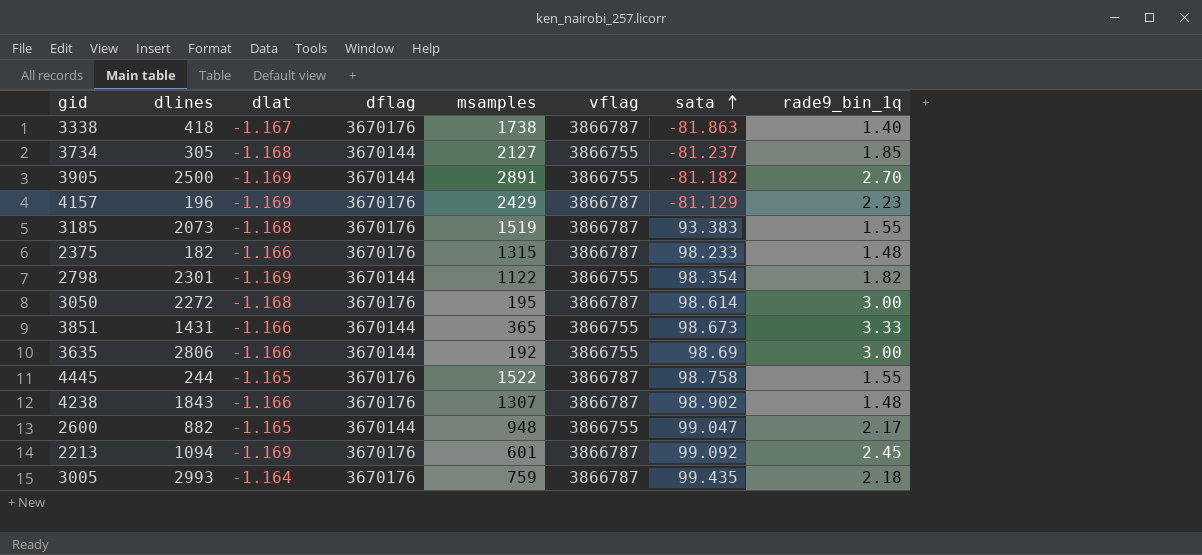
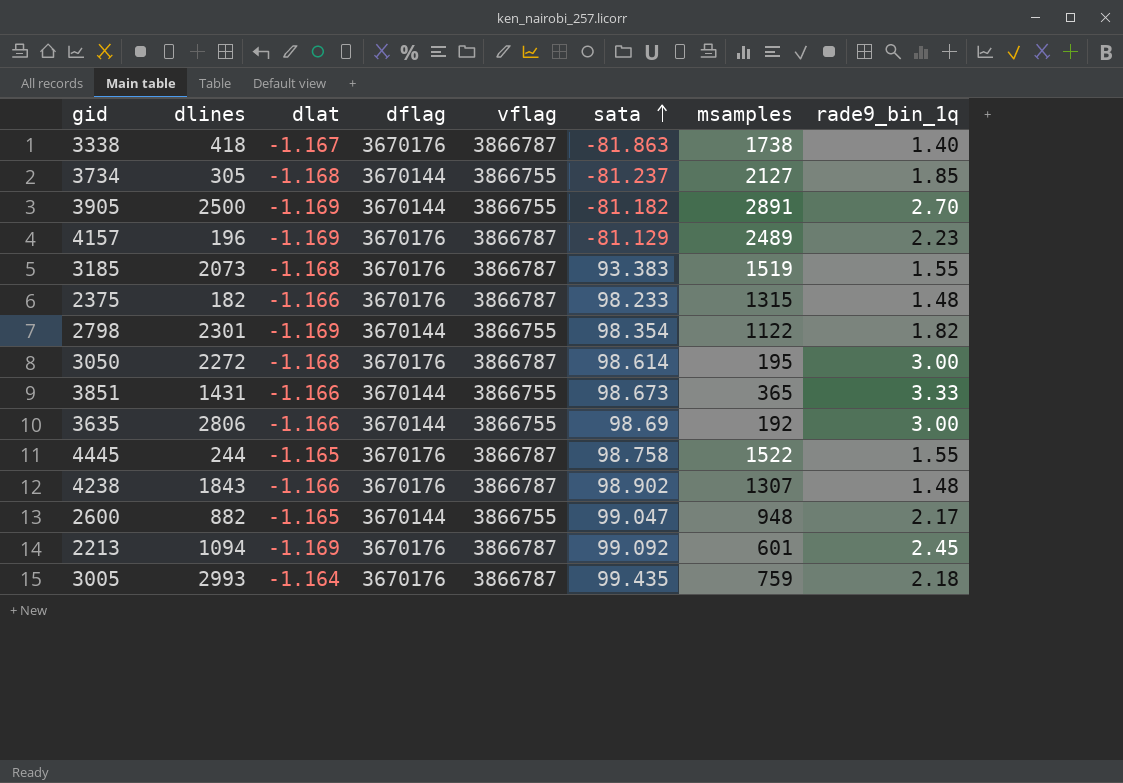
column msamples | position: 5 -> 7
4157 | msamples: 2429 -> 2489

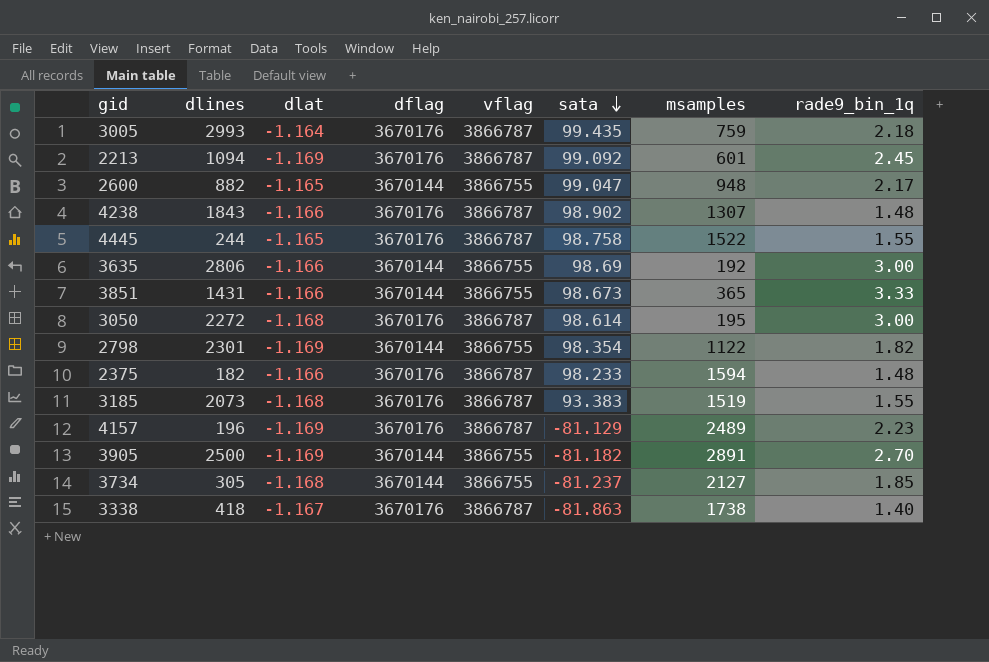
row order: sata ascending -> sata descending
2375 | msamples: 1315 -> 1594

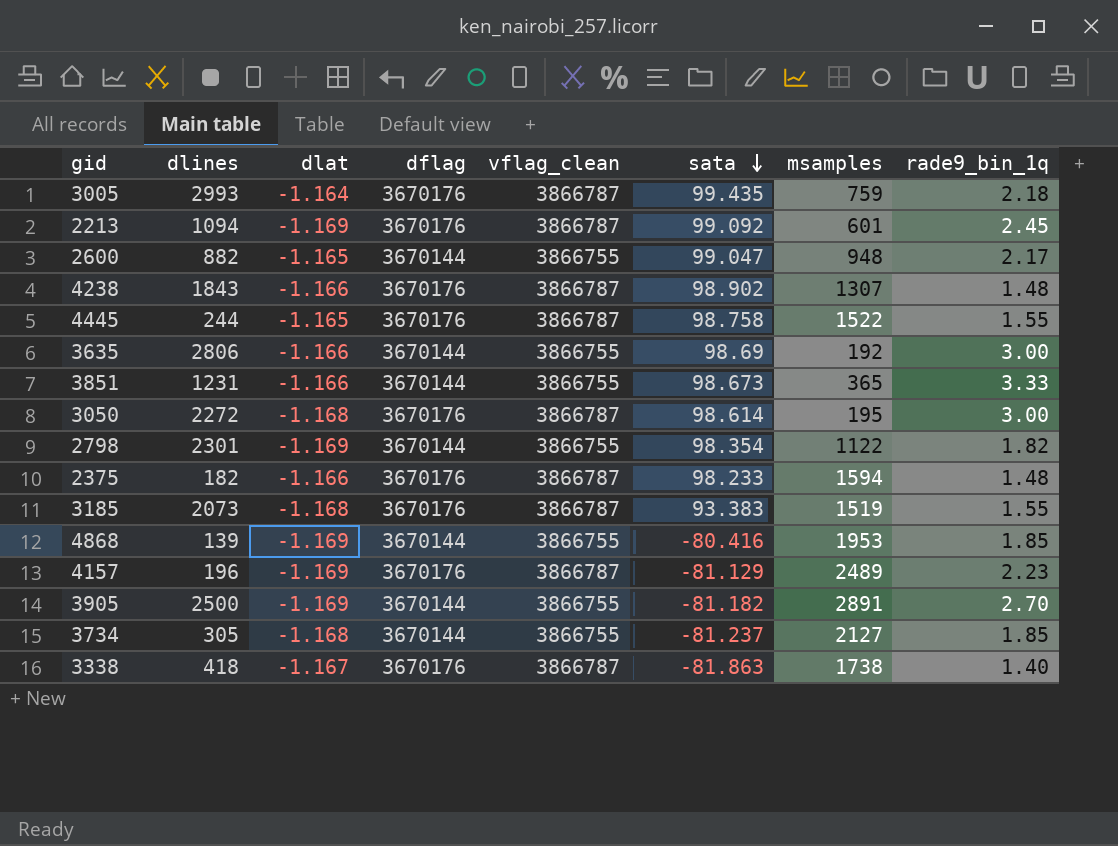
column name: vflag -> vflag_clean
3851 | dlines: 1431 -> 1231
row 4868: none -> 139 | -1.169 | 3670144 | 3866755 | -80.416 | 1953 | 1.85

